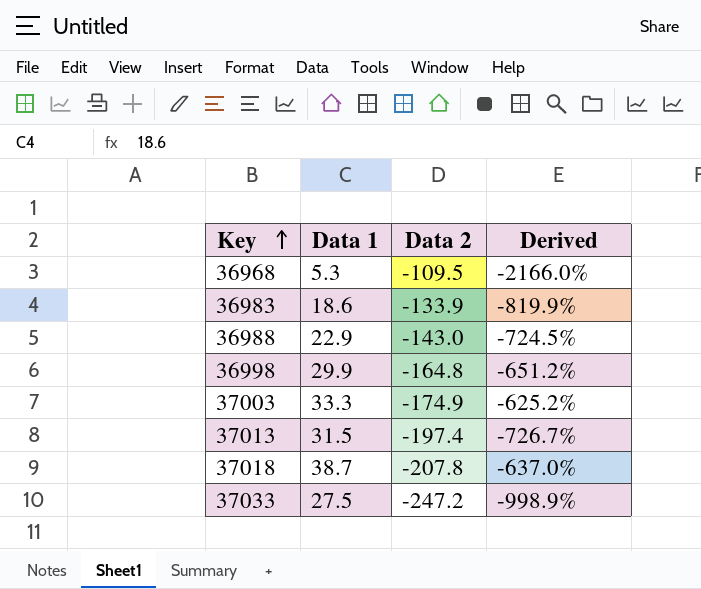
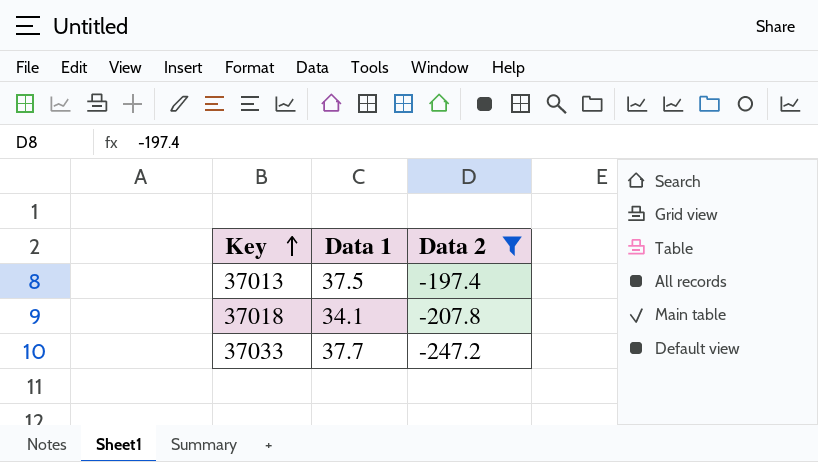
filter: none -> Data 2 <= -197.4
column Derived | formula: ([Data 2] - [Data 1]) / [Data 1] -> none
37013 | Data 1: 31.5 -> 37.5
37018 | Data 1: 38.7 -> 34.1
37033 | Data 1: 27.5 -> 37.7

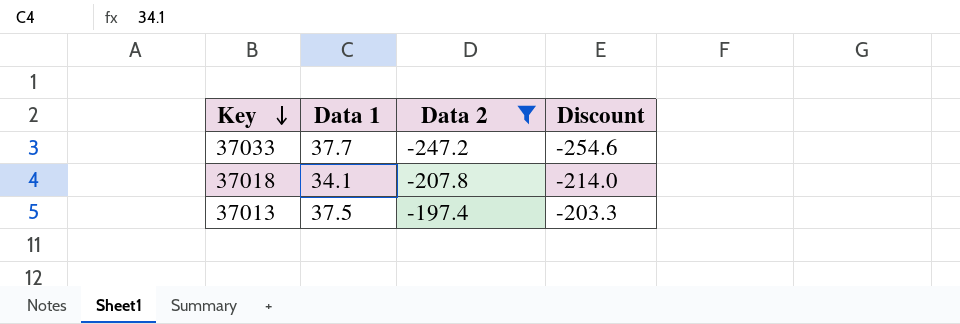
row order: Key ascending -> Key descending
column Discount | formula: none -> [Data 2] * 1.03

